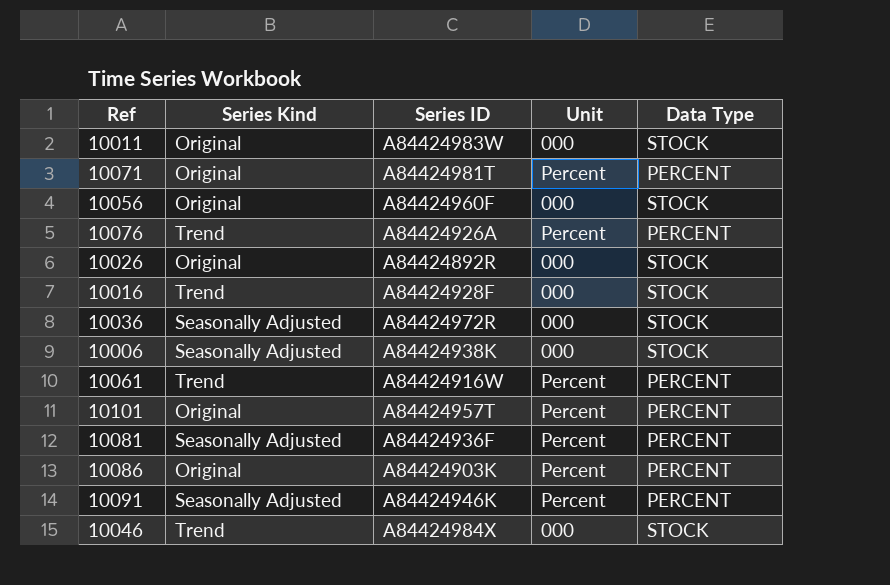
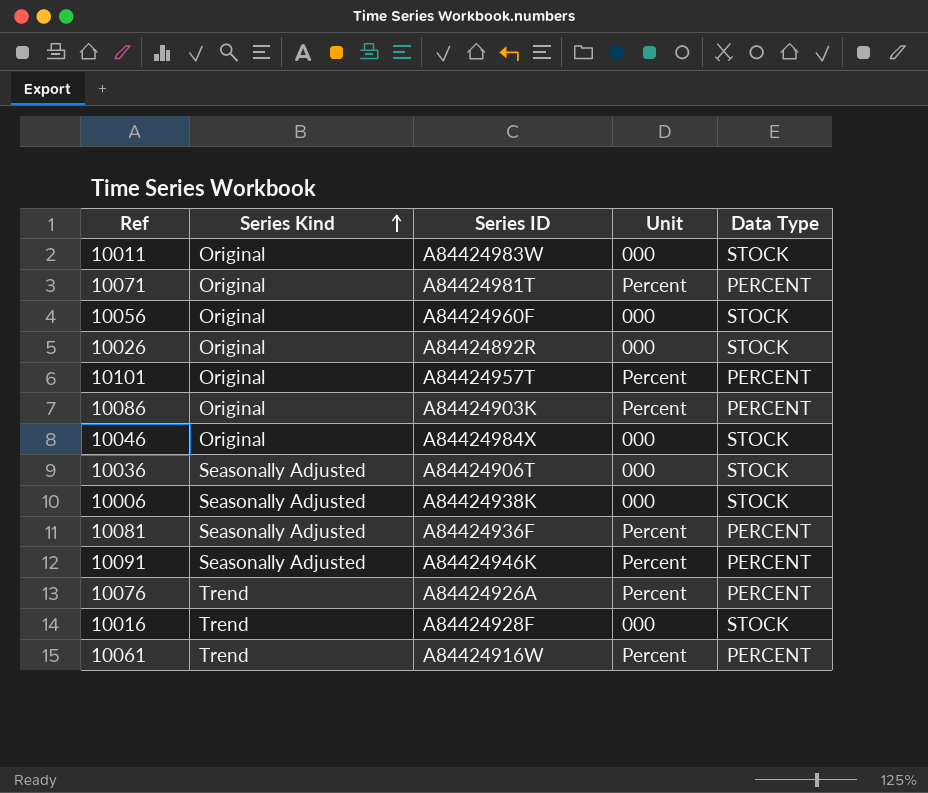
row order: none -> Series Kind ascending
10046 | Series Kind: Trend -> Original
10036 | Series ID: A84424972R -> A84424906T

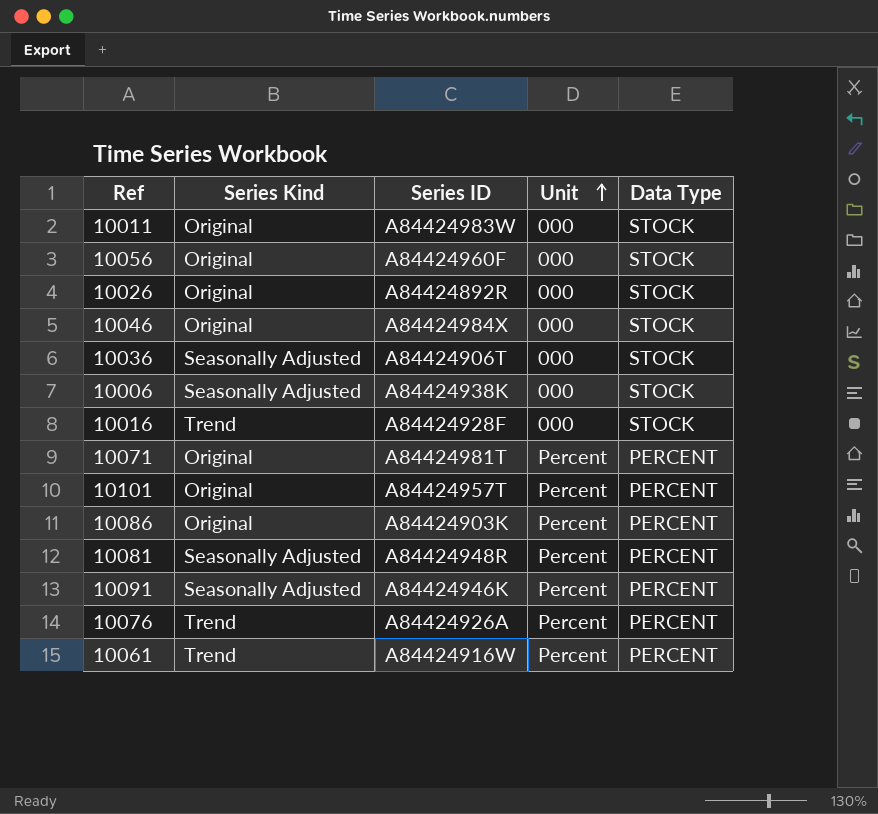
row order: Series Kind ascending -> Unit ascending
10081 | Series ID: A84424936F -> A84424948R

